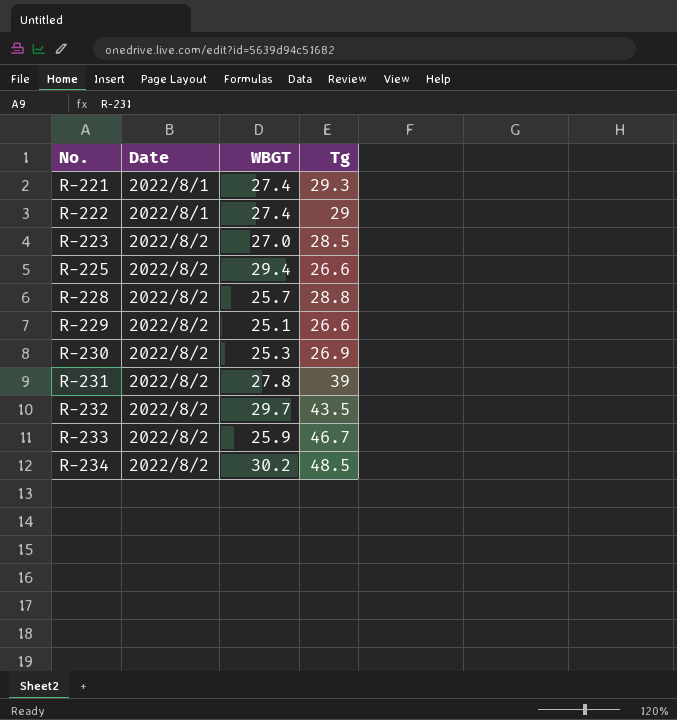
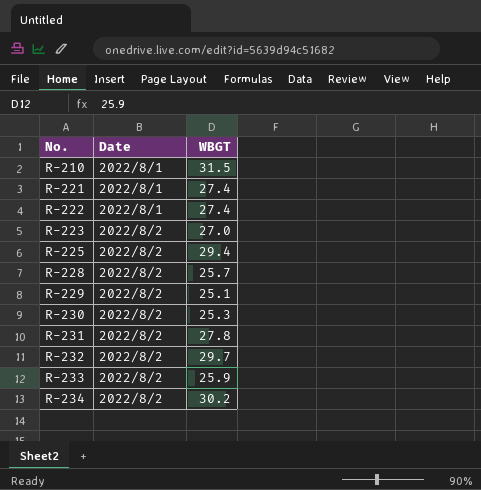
column Tg | position: 4 -> none
row R-210: none -> 2022/8/1 | 31.5

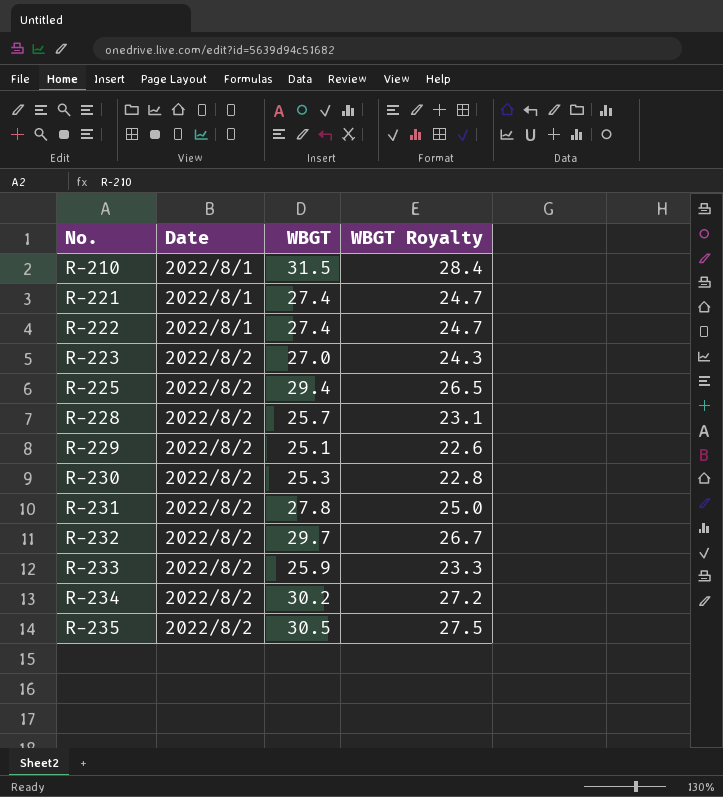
column WBGT Royalty | formula: none -> [WBGT] * 0.9
row R-235: none -> 2022/8/2 | 30.5 | 27.5

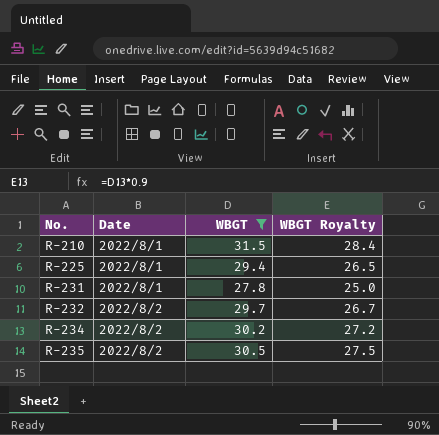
filter: none -> WBGT >= 27.8
R-225 | Date: 2022/8/2 -> 2022/8/1
R-231 | Date: 2022/8/2 -> 2022/8/1

